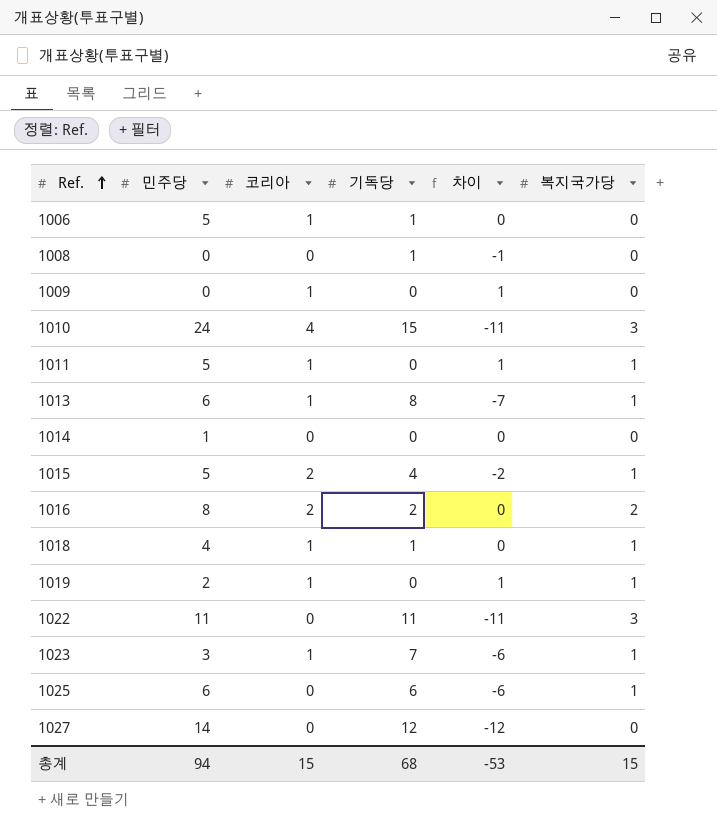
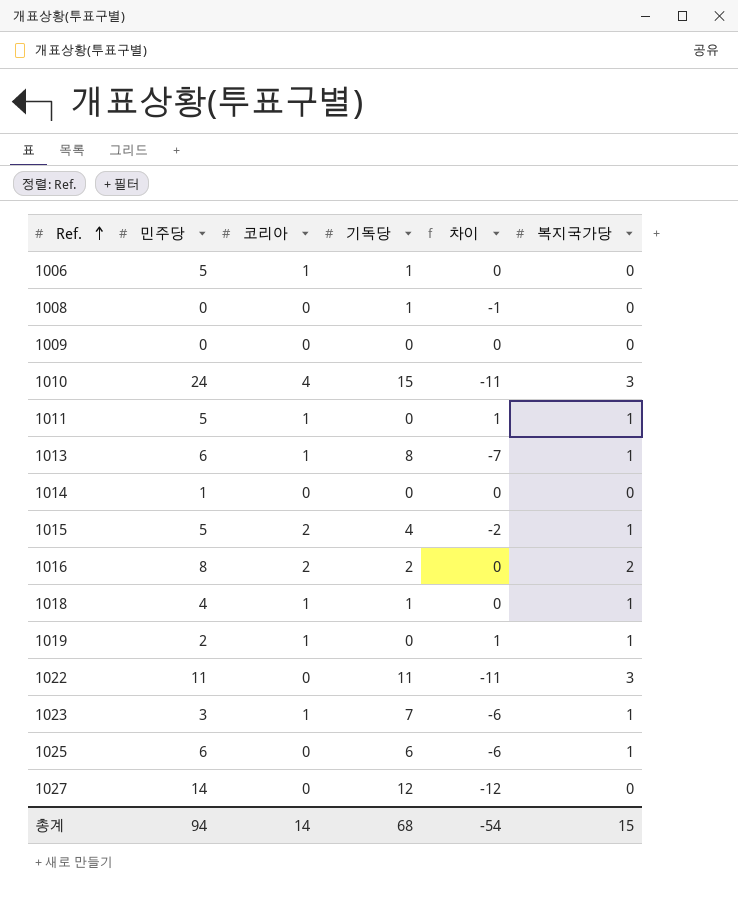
1009 | 코리아: 1 -> 0
1009 | 차이: 1 -> 0
총계 | 코리아: 15 -> 14
총계 | 차이: -53 -> -54

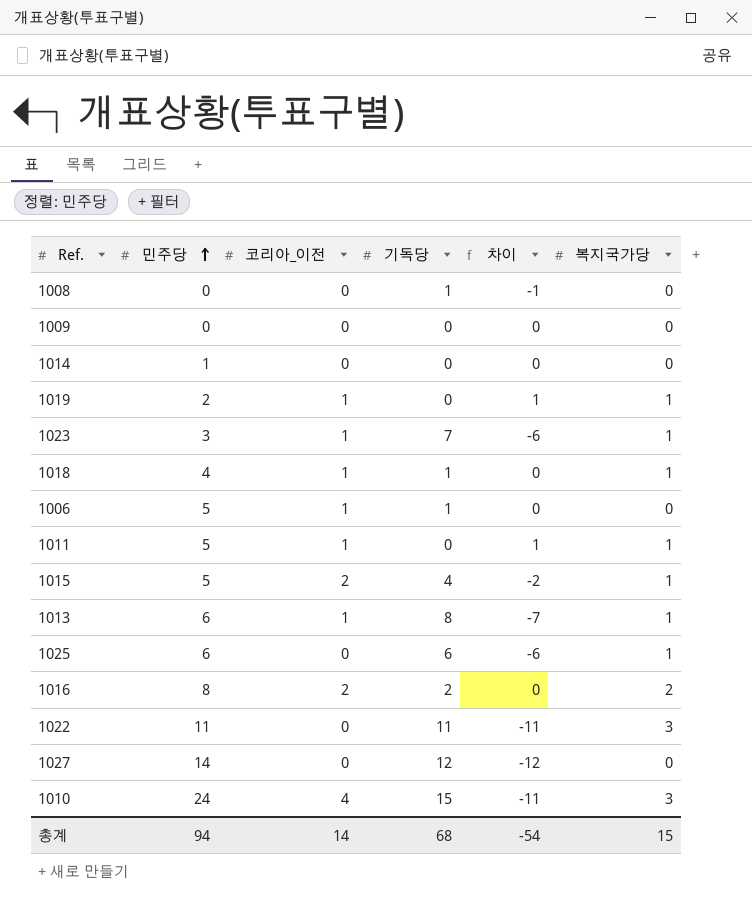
row order: Ref. ascending -> 민주당 ascending
column name: 코리아 -> 코리아_이전

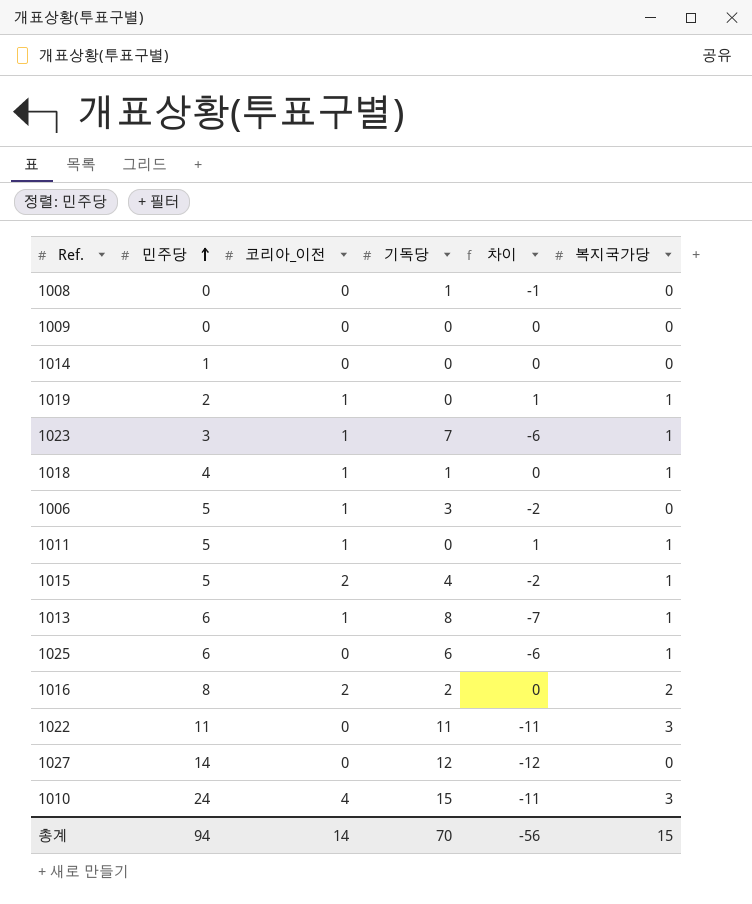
1006 | 기독당: 1 -> 3
1006 | 차이: 0 -> -2
총계 | 기독당: 68 -> 70
총계 | 차이: -54 -> -56

